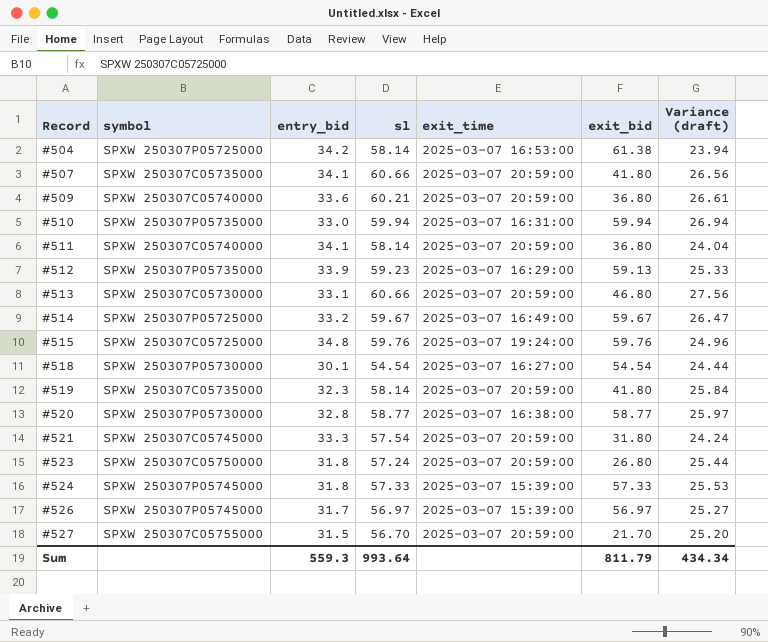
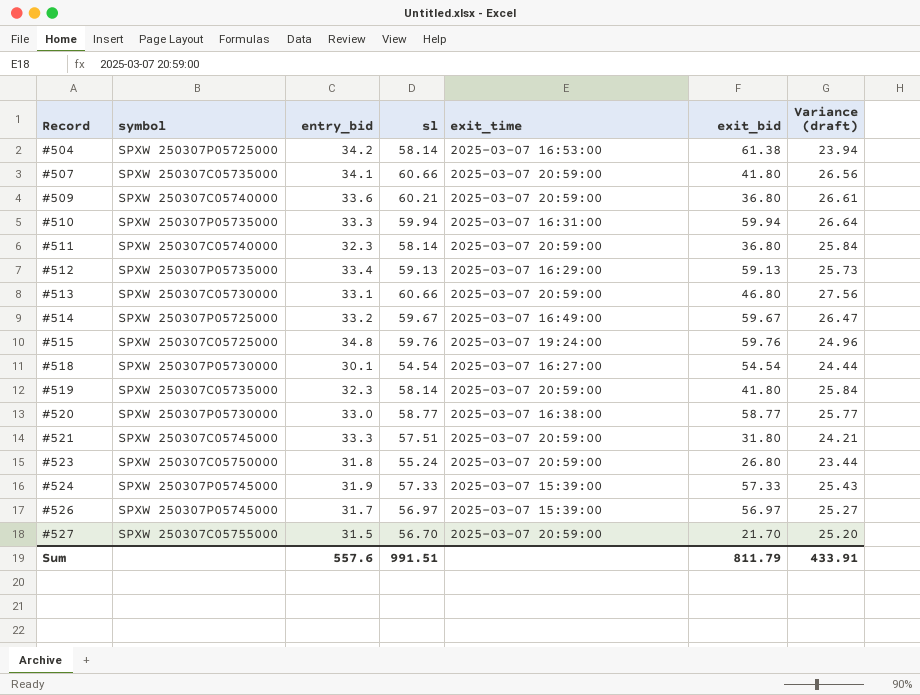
#510 | entry_bid: 33.0 -> 33.3
#510 | Variance (draft): 26.94 -> 26.64
#511 | entry_bid: 34.1 -> 32.3
#511 | Variance (draft): 24.04 -> 25.84
#512 | entry_bid: 33.9 -> 33.4
#512 | sl: 59.23 -> 59.13
#512 | Variance (draft): 25.33 -> 25.73
#520 | entry_bid: 32.8 -> 33.0
#520 | Variance (draft): 25.97 -> 25.77
#521 | sl: 57.54 -> 57.51
#521 | Variance (draft): 24.24 -> 24.21
#523 | sl: 57.24 -> 55.24
#523 | Variance (draft): 25.44 -> 23.44
#524 | entry_bid: 31.8 -> 31.9
#524 | Variance (draft): 25.53 -> 25.43
Sum | entry_bid: 559.3 -> 557.6
Sum | sl: 993.64 -> 991.51
Sum | Variance (draft): 434.34 -> 433.91

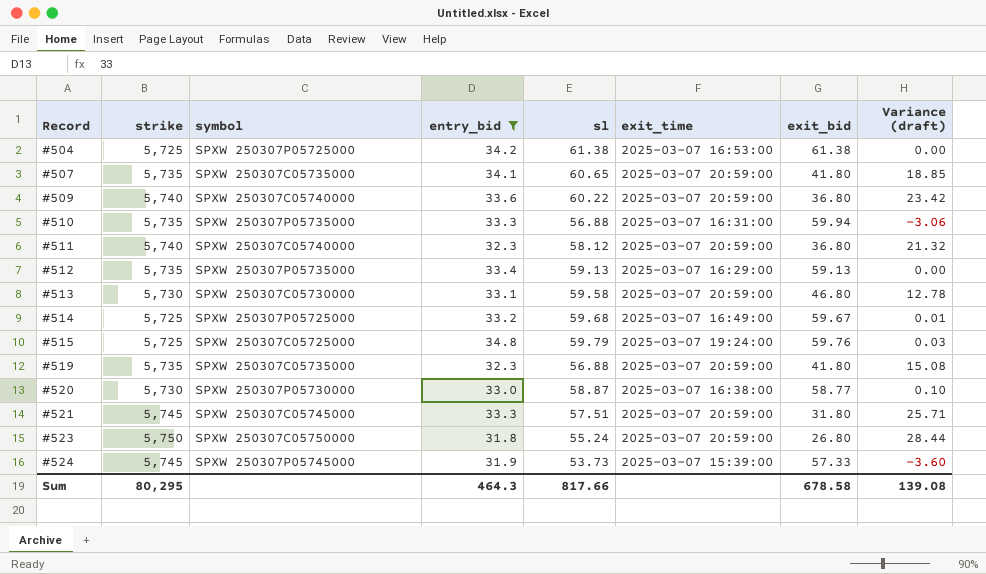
filter: none -> entry_bid >= 31.8
column strike | position: none -> 2
column Variance (draft) | formula: [sl] - [entry_bid] -> [sl] - [exit_bid]
#504 | sl: 58.14 -> 61.38
#507 | sl: 60.66 -> 60.65
#509 | sl: 60.21 -> 60.22
#510 | sl: 59.94 -> 56.88
#511 | sl: 58.14 -> 58.12
#513 | sl: 60.66 -> 59.58
#514 | sl: 59.67 -> 59.68
#515 | sl: 59.76 -> 59.79
#519 | sl: 58.14 -> 56.88
#520 | sl: 58.77 -> 58.87
#524 | sl: 57.33 -> 53.73
Sum | entry_bid: 557.6 -> 464.3
Sum | sl: 991.51 -> 817.66
Sum | exit_bid: 811.79 -> 678.58
Sum | Variance (draft): 433.91 -> 139.08

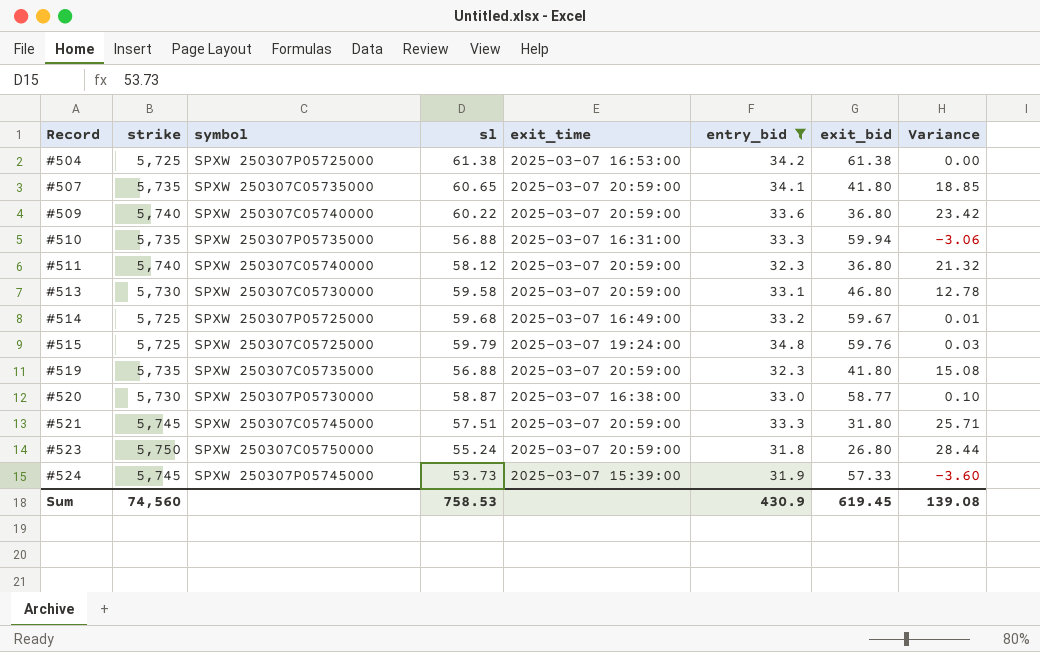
column entry_bid | position: 4 -> 6
column name: Variance (draft) -> Variance
row #512: 5,735 | SPXW 250307P05735000 | 33.4 | 59.13 | 2025-03-07 16:29:00 | 59.13 | 0.00 -> none
Sum | strike: 80,295 -> 74,560
Sum | sl: 817.66 -> 758.53
Sum | entry_bid: 464.3 -> 430.9
Sum | exit_bid: 678.58 -> 619.45

